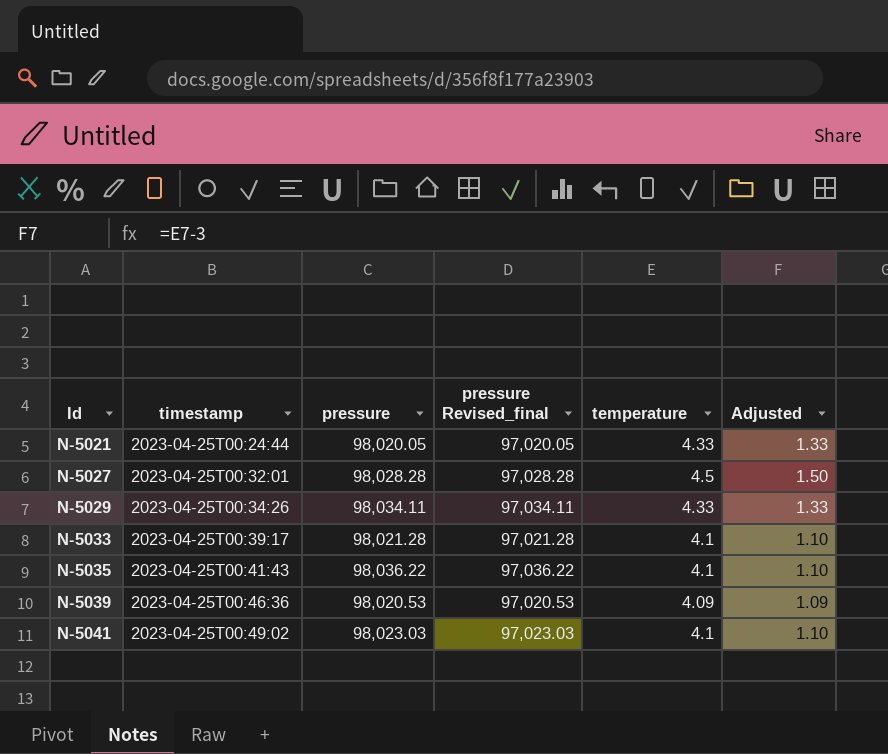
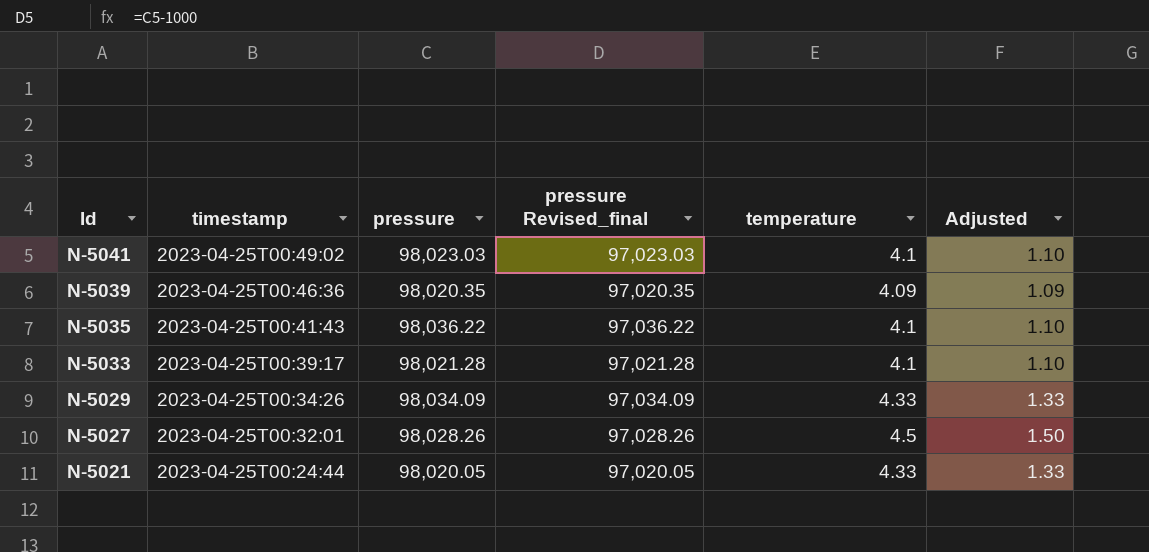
row order: Id ascending -> Id descending
N-5039 | pressure: 98,020.53 -> 98,020.35
N-5039 | pressure Revised_final: 97,020.53 -> 97,020.35
N-5029 | pressure: 98,034.11 -> 98,034.09
N-5029 | pressure Revised_final: 97,034.11 -> 97,034.09
N-5027 | pressure: 98,028.28 -> 98,028.26
N-5027 | pressure Revised_final: 97,028.28 -> 97,028.26

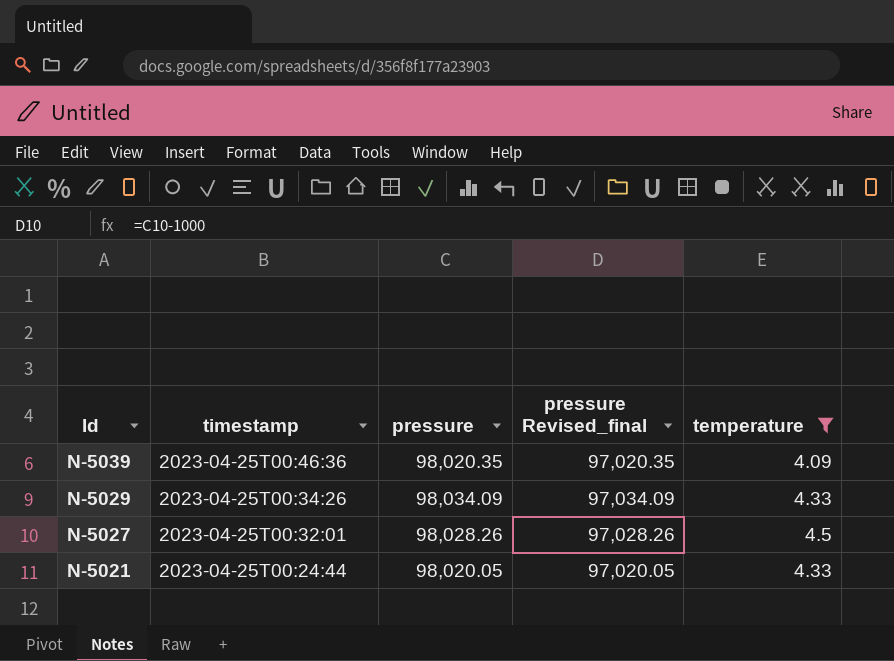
filter: none -> temperature != 4.1
column Adjusted | formula: [temperature] - 3 -> none

